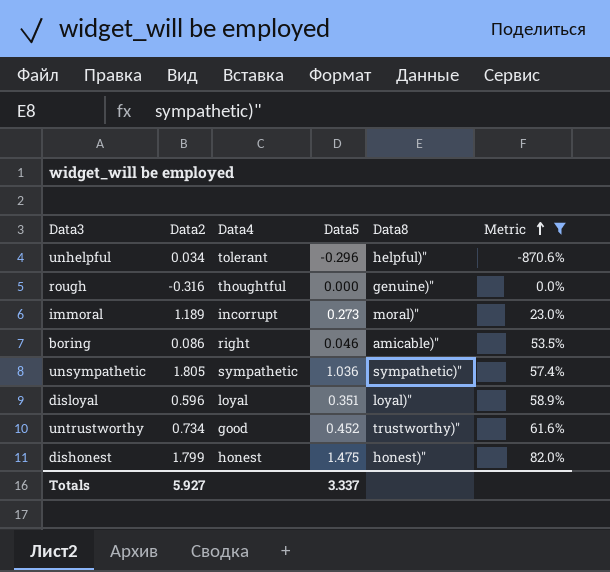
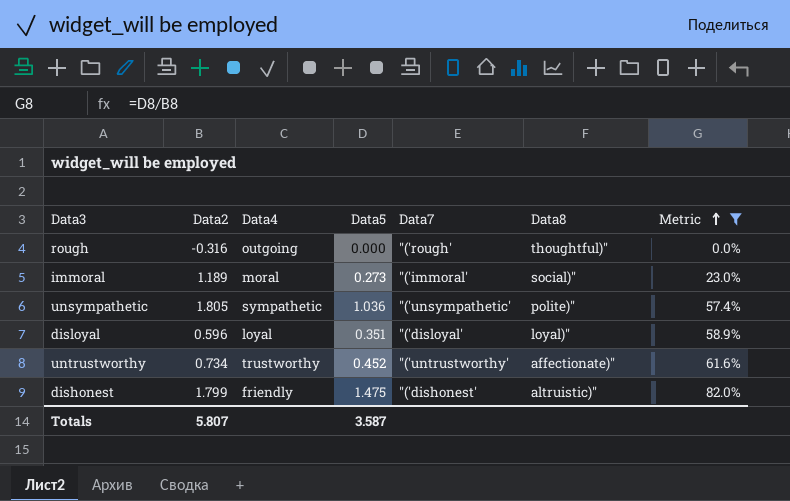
column Data7 | position: none -> 5
row unhelpful: 0.034 | tolerant | -0.296 | helpful)" | -870.6% -> none
row boring: 0.086 | right | 0.046 | amicable)" | 53.5% -> none
rough | Data4: thoughtful -> outgoing
rough | Data8: genuine)" -> thoughtful)"
immoral | Data4: incorrupt -> moral
immoral | Data8: moral)" -> social)"
unsympathetic | Data8: sympathetic)" -> polite)"
untrustworthy | Data4: good -> trustworthy
untrustworthy | Data8: trustworthy)" -> affectionate)"
dishonest | Data4: honest -> friendly
dishonest | Data8: honest)" -> altruistic)"
Totals | Data2: 5.927 -> 5.807
Totals | Data5: 3.337 -> 3.587

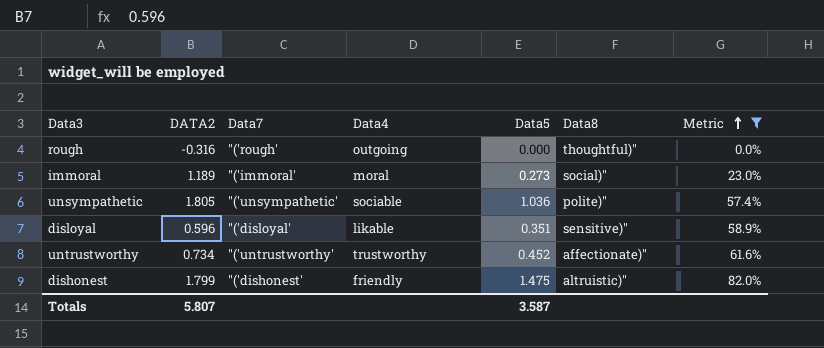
column name: Data2 -> DATA2
column Data7 | position: 5 -> 3
unsympathetic | Data4: sympathetic -> sociable
disloyal | Data4: loyal -> likable
disloyal | Data8: loyal)" -> sensitive)"

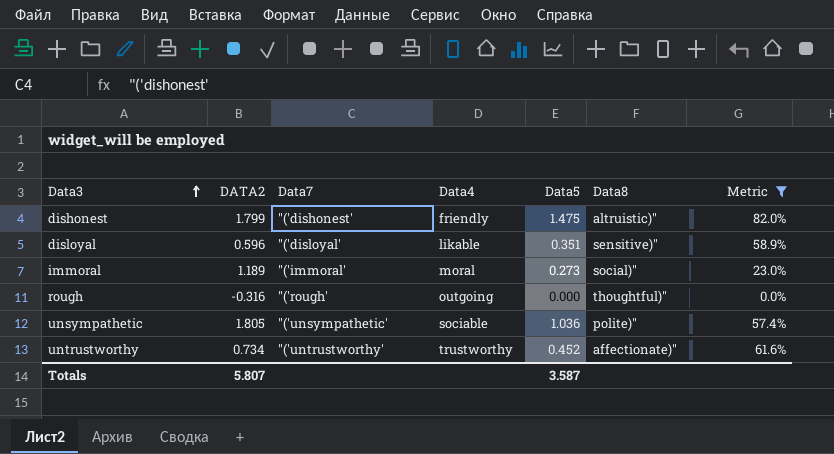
row order: Metric ascending -> Data3 ascending

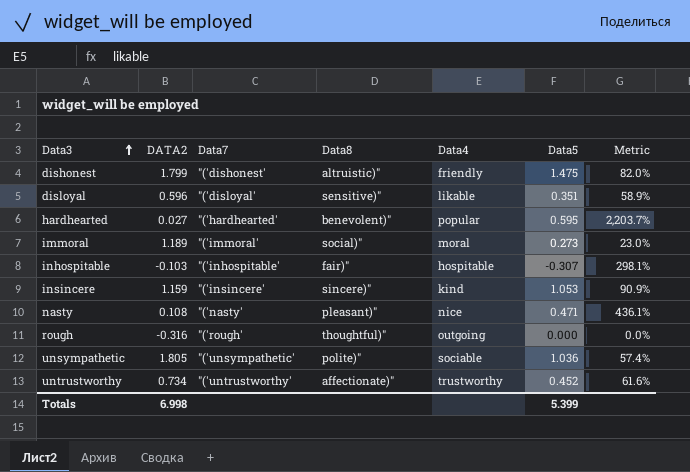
filter: Metric <= 82.0% -> none
column Data8 | position: 6 -> 4
Totals | DATA2: 5.807 -> 6.998
Totals | Data5: 3.587 -> 5.399

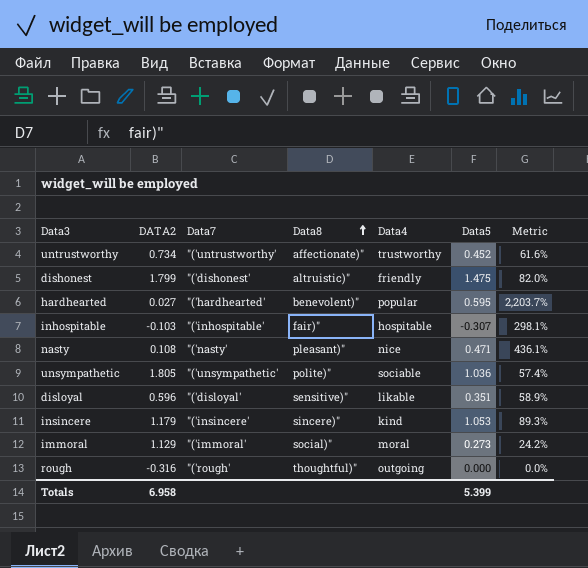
row order: Data3 ascending -> Data8 ascending
insincere | DATA2: 1.159 -> 1.179
insincere | Metric: 90.9% -> 89.3%
immoral | DATA2: 1.189 -> 1.129
immoral | Metric: 23.0% -> 24.2%
Totals | DATA2: 6.998 -> 6.958

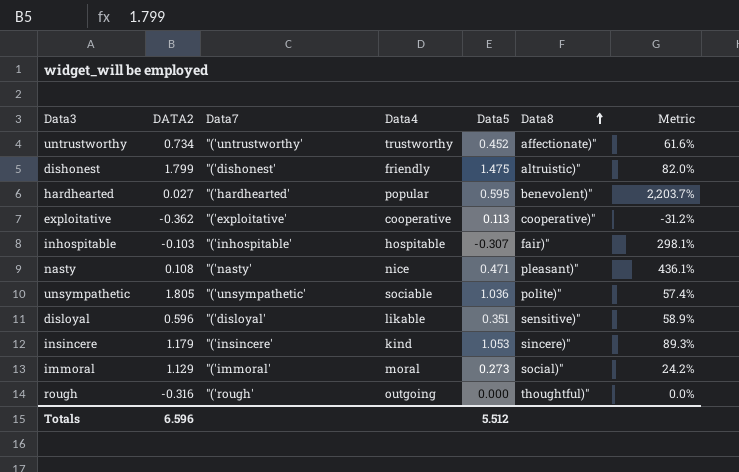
column Data8 | position: 4 -> 6
row exploitative: none -> -0.362 | "('exploitative' | cooperative | 0.113 | cooperative)" | -31.2%
Totals | DATA2: 6.958 -> 6.596
Totals | Data5: 5.399 -> 5.512

